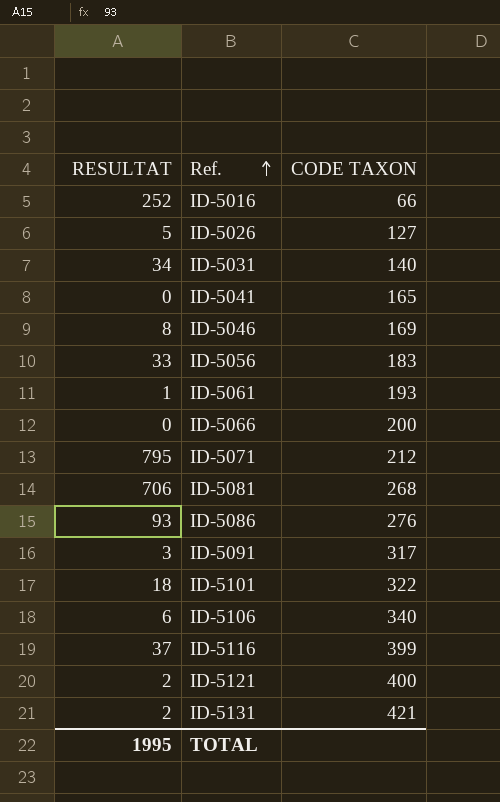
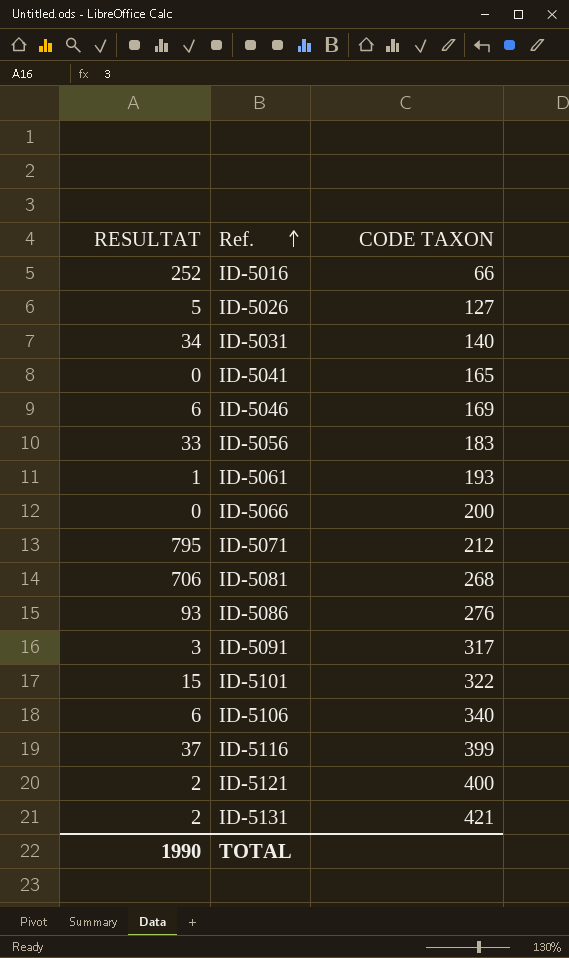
ID-5046 | RESULTAT: 8 -> 6
ID-5101 | RESULTAT: 18 -> 15
TOTAL | RESULTAT: 1995 -> 1990

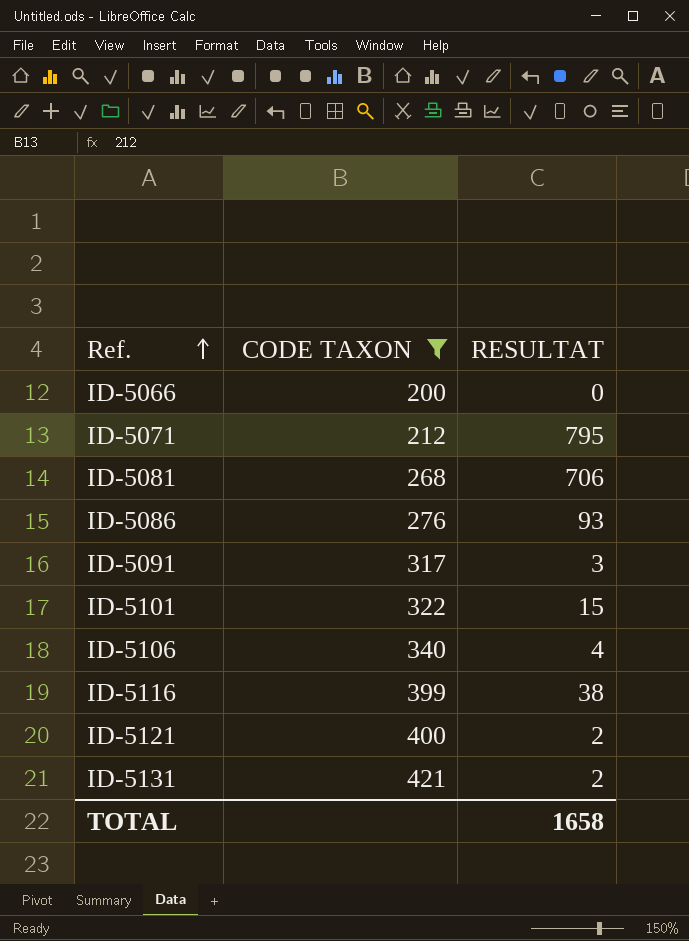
filter: none -> CODE TAXON >= 200
column RESULTAT | position: 1 -> 3
ID-5106 | RESULTAT: 6 -> 4
ID-5116 | RESULTAT: 37 -> 38
TOTAL | RESULTAT: 1990 -> 1658

